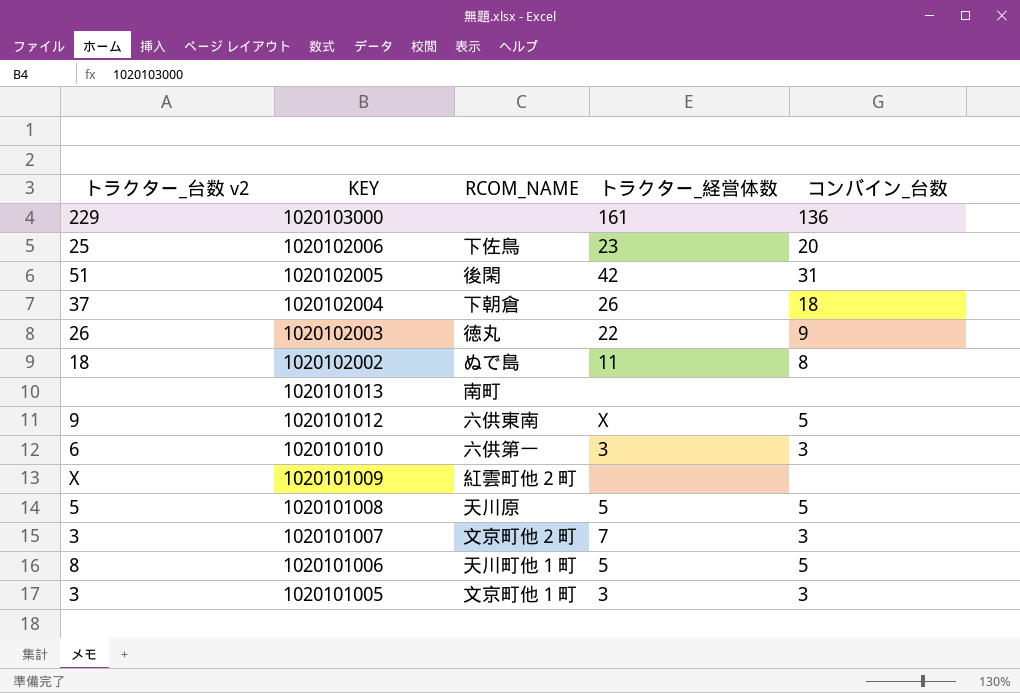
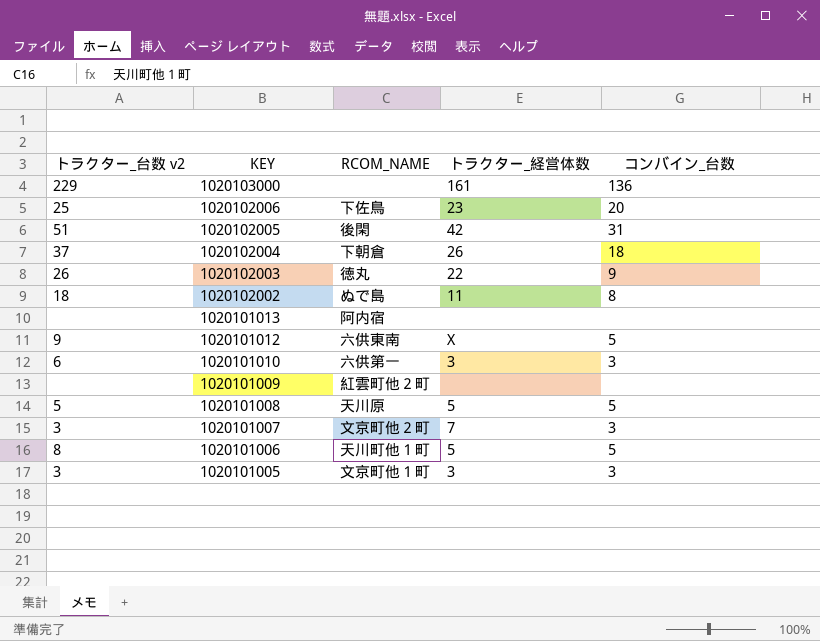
1020101013 | RCOM_NAME: 南町 -> 阿内宿
1020101009 | トラクター_台数 v2: X -> none

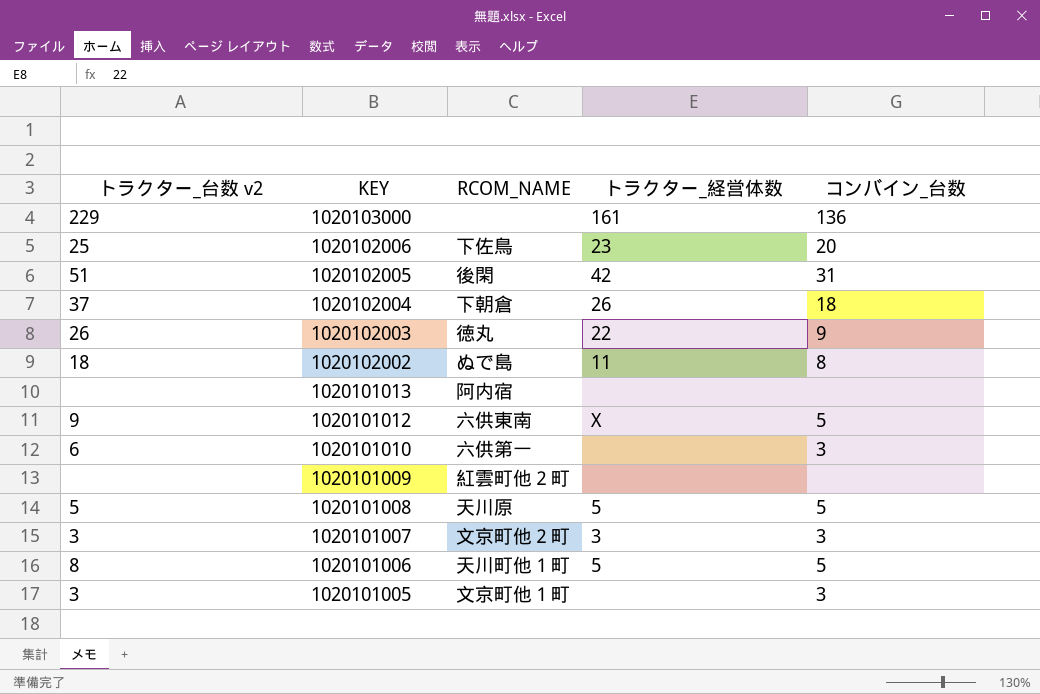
1020101010 | トラクター_経営体数: 3 -> none
1020101007 | トラクター_経営体数: 7 -> 3
1020101005 | トラクター_経営体数: 3 -> none

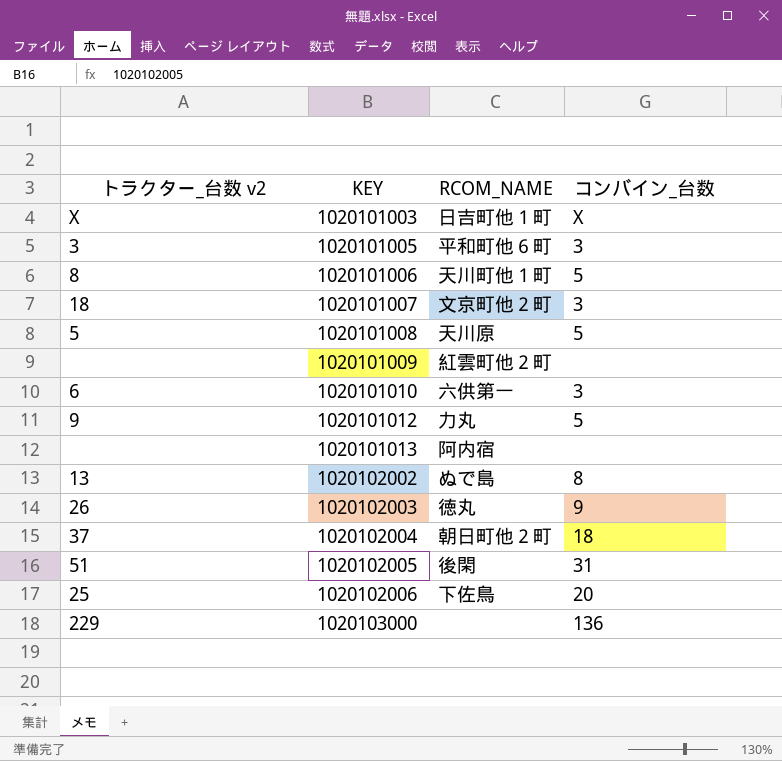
row order: KEY descending -> KEY ascending
column トラクター_経営体数 | position: 4 -> none
row 1020101003: none -> X | 日吉町他１町 | X
1020101005 | RCOM_NAME: 文京町他１町 -> 平和町他６町
1020101007 | トラクター_台数 v2: 3 -> 18
1020101012 | RCOM_NAME: 六供東南 -> 力丸
1020102002 | トラクター_台数 v2: 18 -> 13
1020102004 | RCOM_NAME: 下朝倉 -> 朝日町他２町

